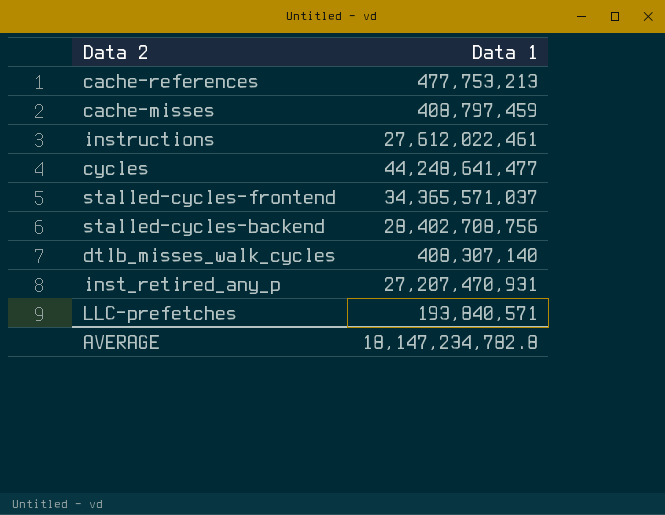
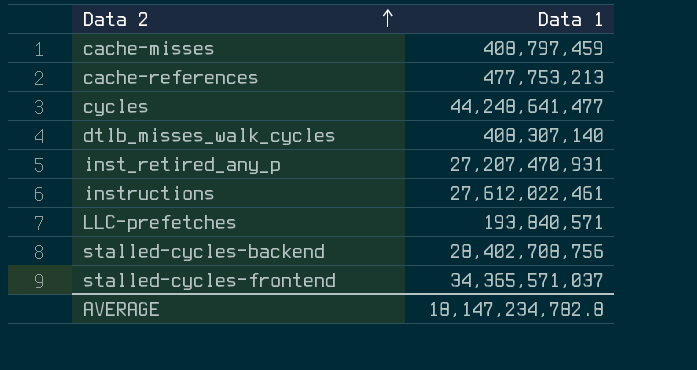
row order: none -> Data 2 ascending

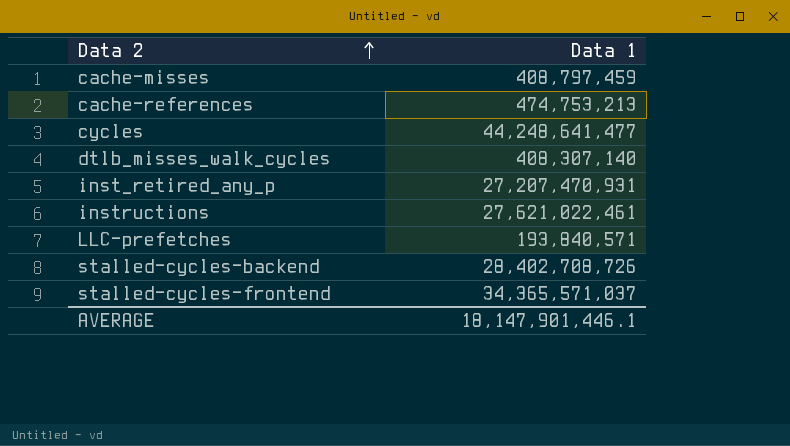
cache-references | Data 1: 477,753,213 -> 474,753,213
instructions | Data 1: 27,612,022,461 -> 27,621,022,461
stalled-cycles-backend | Data 1: 28,402,708,756 -> 28,402,708,726
AVERAGE | Data 1: 18,147,234,782.8 -> 18,147,901,446.1

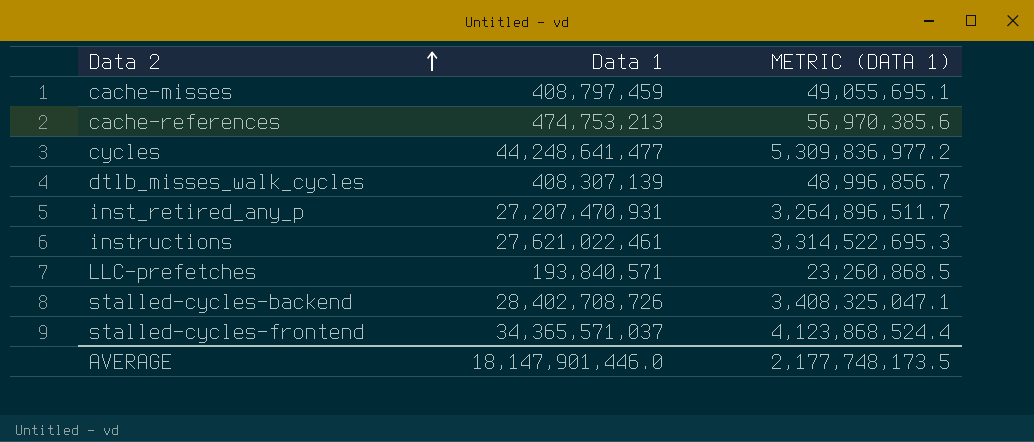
column METRIC (DATA 1) | formula: none -> [Data 1] * 0.12
dtlb_misses_walk_cycles | Data 1: 408,307,140 -> 408,307,139
AVERAGE | Data 1: 18,147,901,446.1 -> 18,147,901,446.0

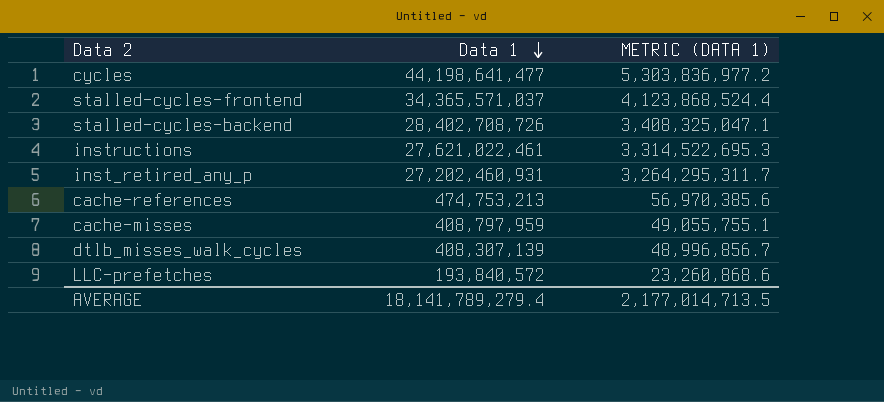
row order: Data 2 ascending -> Data 1 descending
cycles | Data 1: 44,248,641,477 -> 44,198,641,477
cycles | METRIC (DATA 1): 5,309,836,977.2 -> 5,303,836,977.2
inst_retired_any_p | Data 1: 27,207,470,931 -> 27,202,460,931
inst_retired_any_p | METRIC (DATA 1): 3,264,896,511.7 -> 3,264,295,311.7
cache-misses | Data 1: 408,797,459 -> 408,797,959
cache-misses | METRIC (DATA 1): 49,055,695.1 -> 49,055,755.1
LLC-prefetches | Data 1: 193,840,571 -> 193,840,572
LLC-prefetches | METRIC (DATA 1): 23,260,868.5 -> 23,260,868.6
AVERAGE | Data 1: 18,147,901,446.0 -> 18,141,789,279.4
AVERAGE | METRIC (DATA 1): 2,177,748,173.5 -> 2,177,014,713.5

